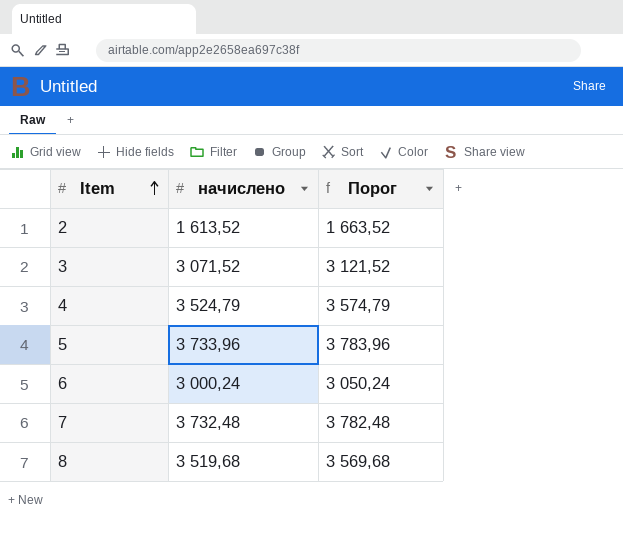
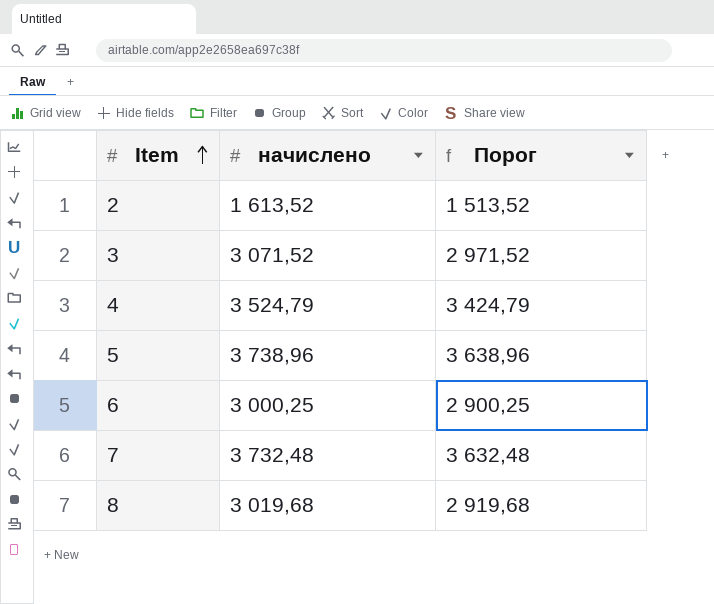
column Порог | formula: [начислено] + 50 -> [начислено] - 100
5 | начислено: 3 733,96 -> 3 738,96
6 | начислено: 3 000,24 -> 3 000,25
8 | начислено: 3 519,68 -> 3 019,68

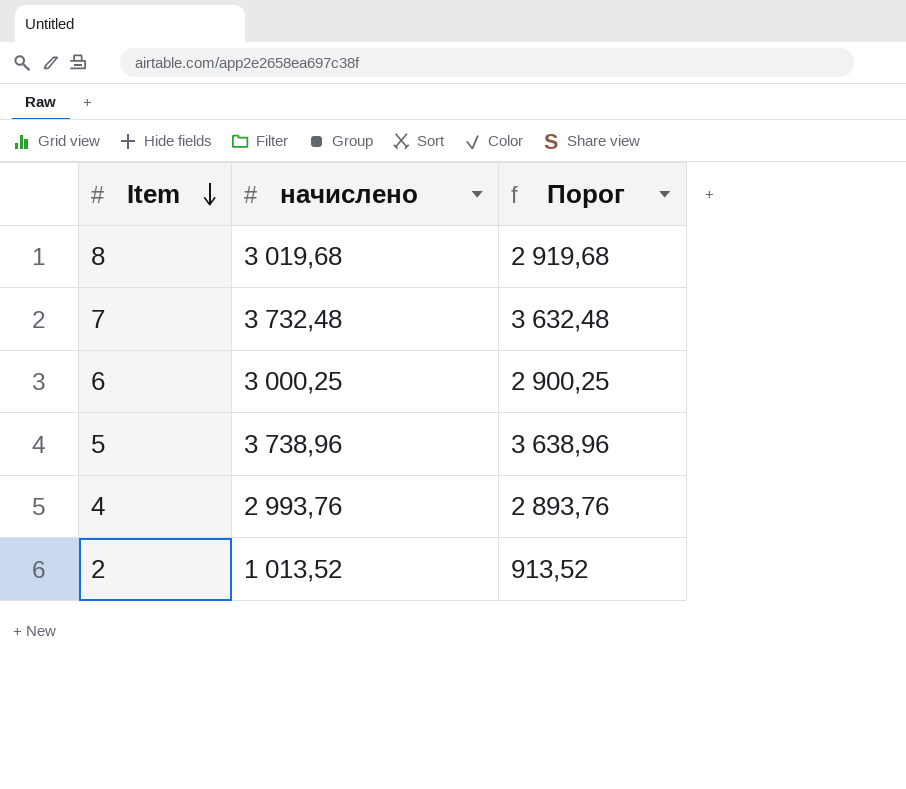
row order: Item ascending -> Item descending
row 3: 3 071,52 | 2 971,52 -> none
4 | начислено: 3 524,79 -> 2 993,76
4 | Порог: 3 424,79 -> 2 893,76
2 | начислено: 1 613,52 -> 1 013,52
2 | Порог: 1 513,52 -> 913,52

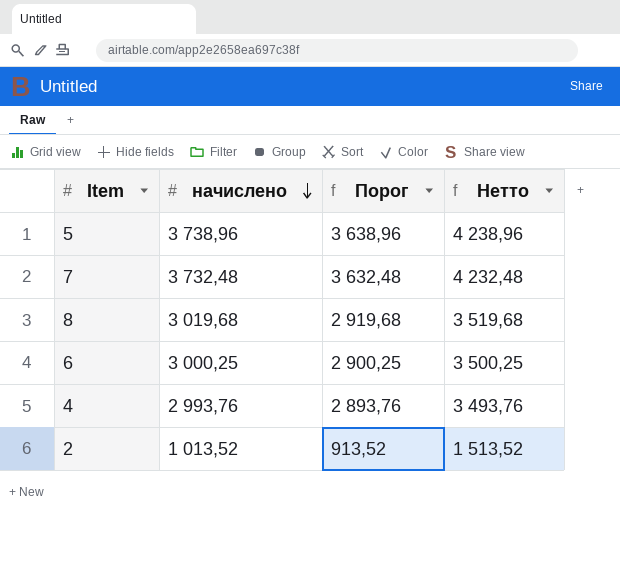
row order: Item descending -> начислено descending
column Нетто | formula: none -> [начислено] + 500

